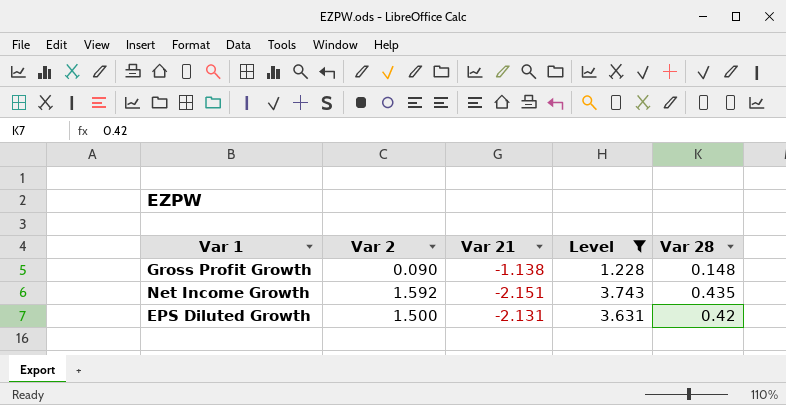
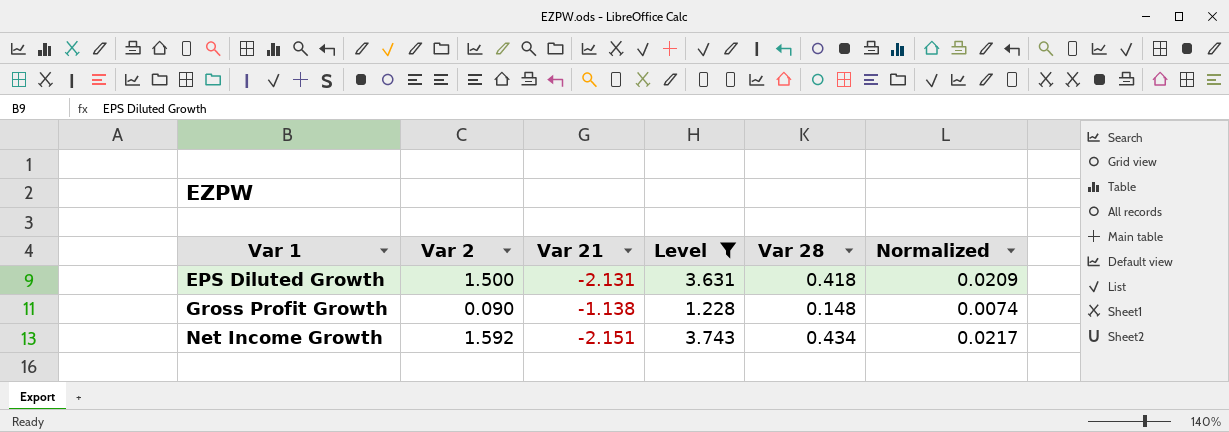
row order: none -> Var 1 ascending
column Normalized | formula: none -> [Var 28] * 0.05
EPS Diluted Growth | Var 28: 0.42 -> 0.418
Net Income Growth | Var 28: 0.435 -> 0.434

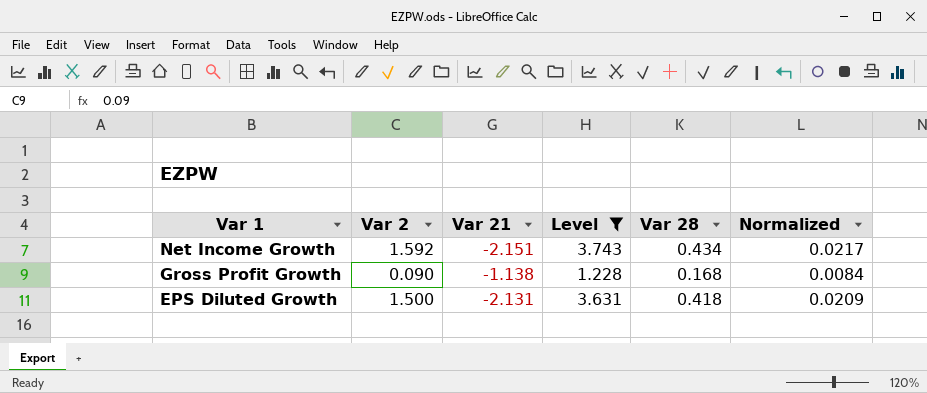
row order: Var 1 ascending -> Var 1 descending
Gross Profit Growth | Var 28: 0.148 -> 0.168
Gross Profit Growth | Normalized: 0.0074 -> 0.0084

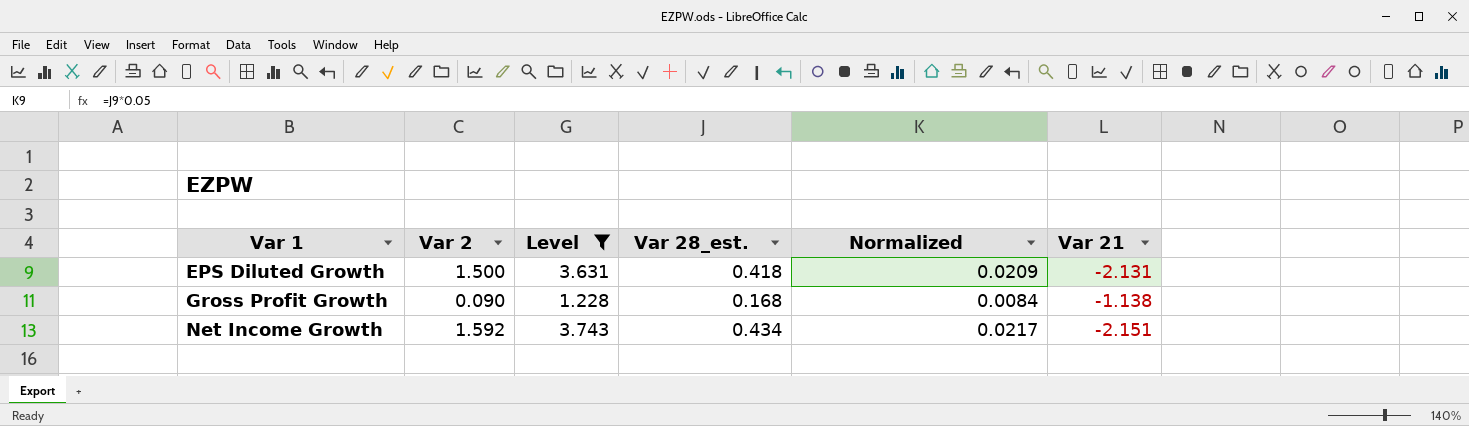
row order: Var 1 descending -> Var 1 ascending
column name: Var 28 -> Var 28_est.
column Var 21 | position: 3 -> 6

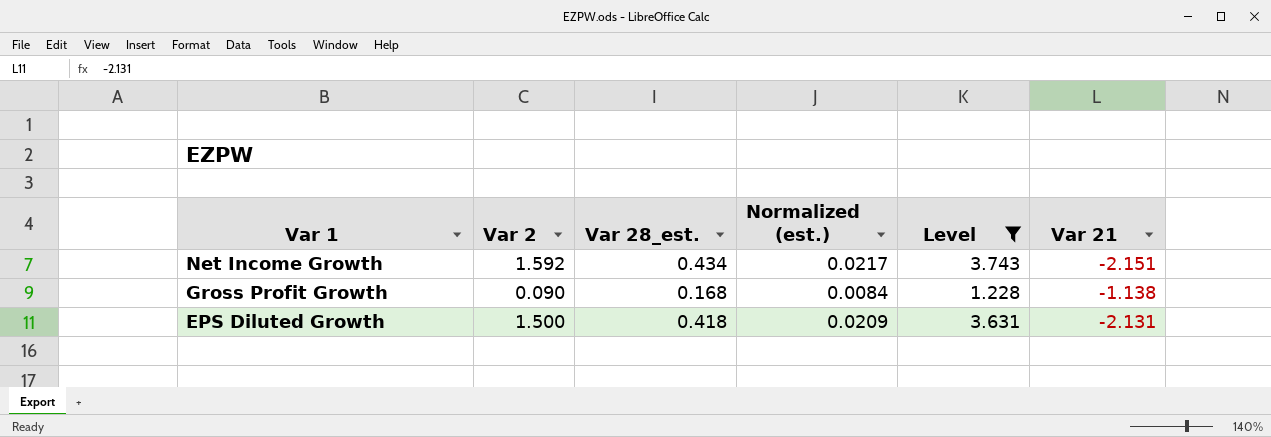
row order: Var 1 ascending -> Var 1 descending
column name: Normalized -> Normalized (est.)
column Level | position: 3 -> 5

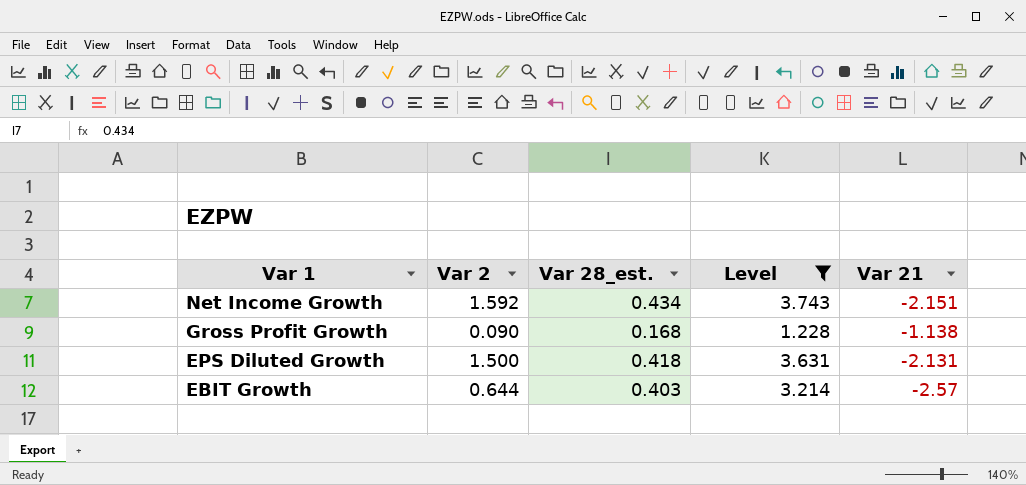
column Normalized (est.) | formula: [Var 28_est.] * 0.05 -> none
row EBIT Growth: none -> 0.644 | 0.403 | 3.214 | -2.57

